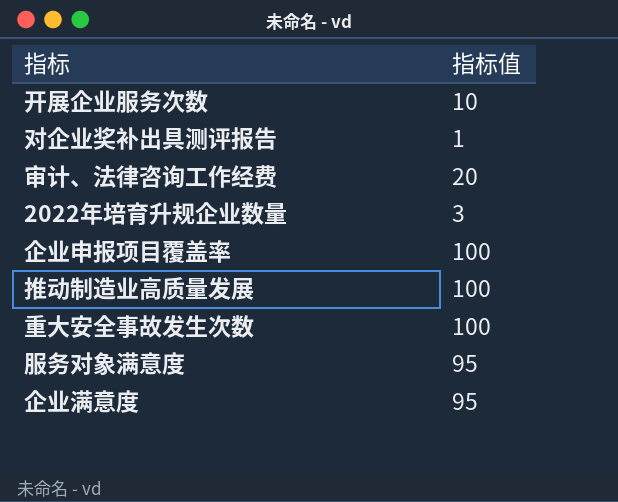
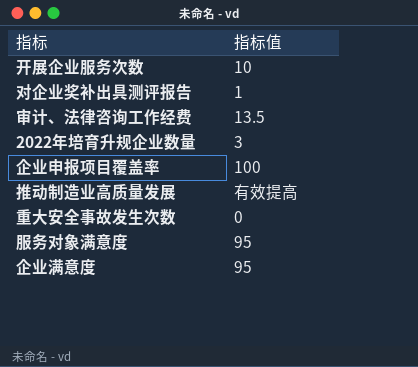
审计、法律咨询工作经费 | 指标值: 20 -> 13.5
推动制造业高质量发展 | 指标值: 100 -> 有效提高
重大安全事故发生次数 | 指标值: 100 -> 0

